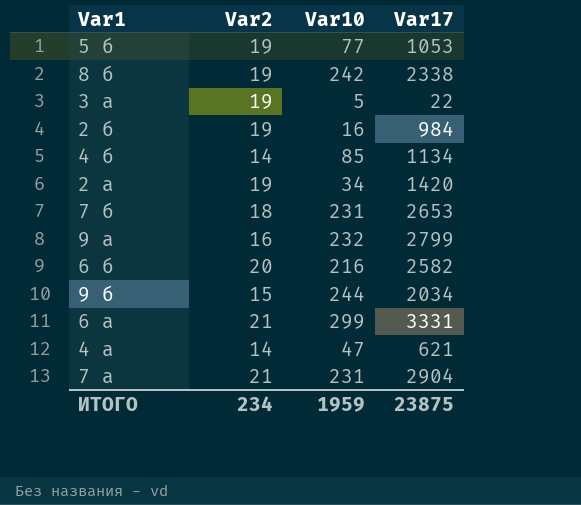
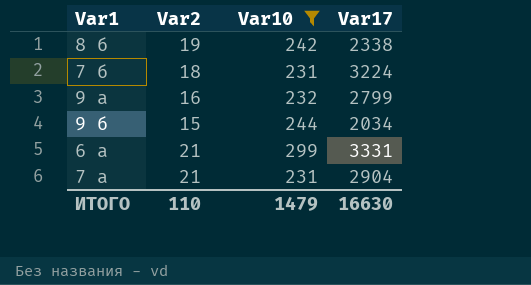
filter: none -> Var10 >= 231
7 б | Var17: 2653 -> 3224
ИТОГО | Var2: 234 -> 110
ИТОГО | Var10: 1959 -> 1479
ИТОГО | Var17: 23875 -> 16630

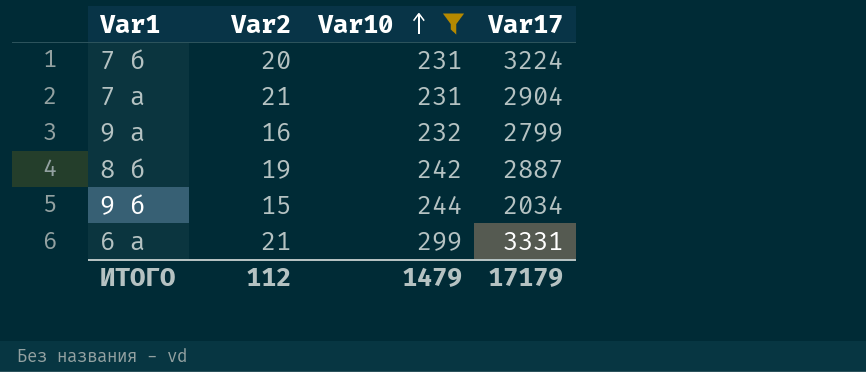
row order: none -> Var10 ascending
7 б | Var2: 18 -> 20
8 б | Var17: 2338 -> 2887
ИТОГО | Var2: 110 -> 112
ИТОГО | Var17: 16630 -> 17179

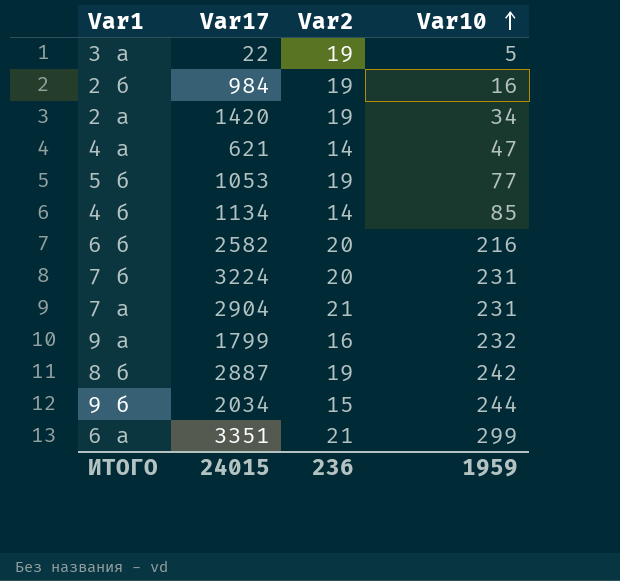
filter: Var10 >= 231 -> none
column Var17 | position: 4 -> 2
9 а | Var17: 2799 -> 1799
6 а | Var17: 3331 -> 3351
ИТОГО | Var17: 17179 -> 24015
ИТОГО | Var2: 112 -> 236
ИТОГО | Var10: 1479 -> 1959

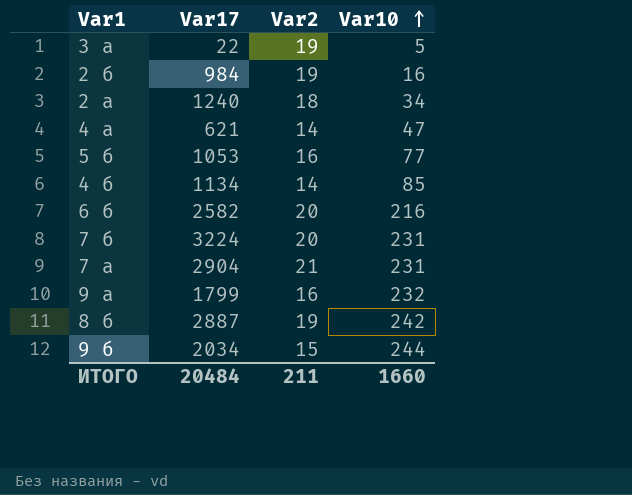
row 6 а: 3351 | 21 | 299 -> none
2 а | Var17: 1420 -> 1240
2 а | Var2: 19 -> 18
5 б | Var2: 19 -> 16
ИТОГО | Var17: 24015 -> 20484
ИТОГО | Var2: 236 -> 211
ИТОГО | Var10: 1959 -> 1660

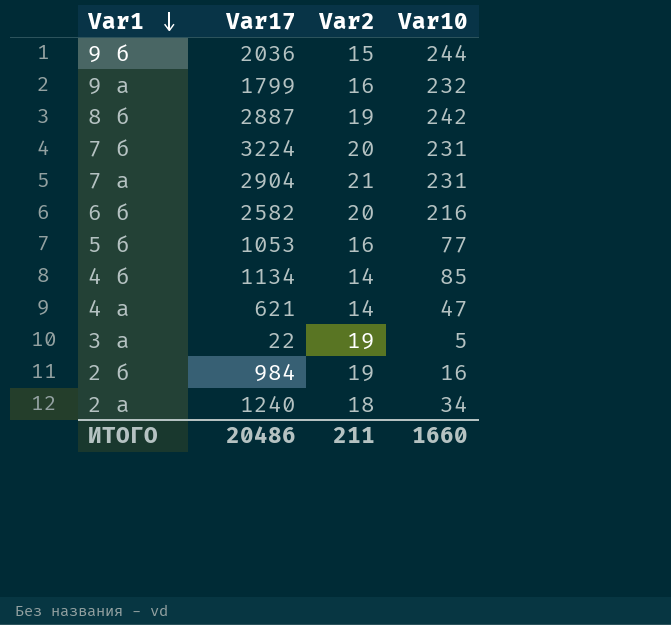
row order: Var10 ascending -> Var1 descending
9 б | Var17: 2034 -> 2036
ИТОГО | Var17: 20484 -> 20486

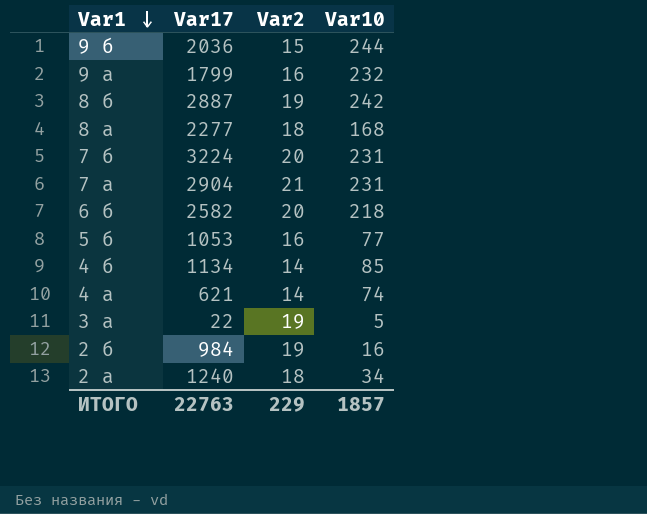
row 8 а: none -> 2277 | 18 | 168
6 б | Var10: 216 -> 218
4 а | Var10: 47 -> 74
ИТОГО | Var17: 20486 -> 22763
ИТОГО | Var2: 211 -> 229
ИТОГО | Var10: 1660 -> 1857

